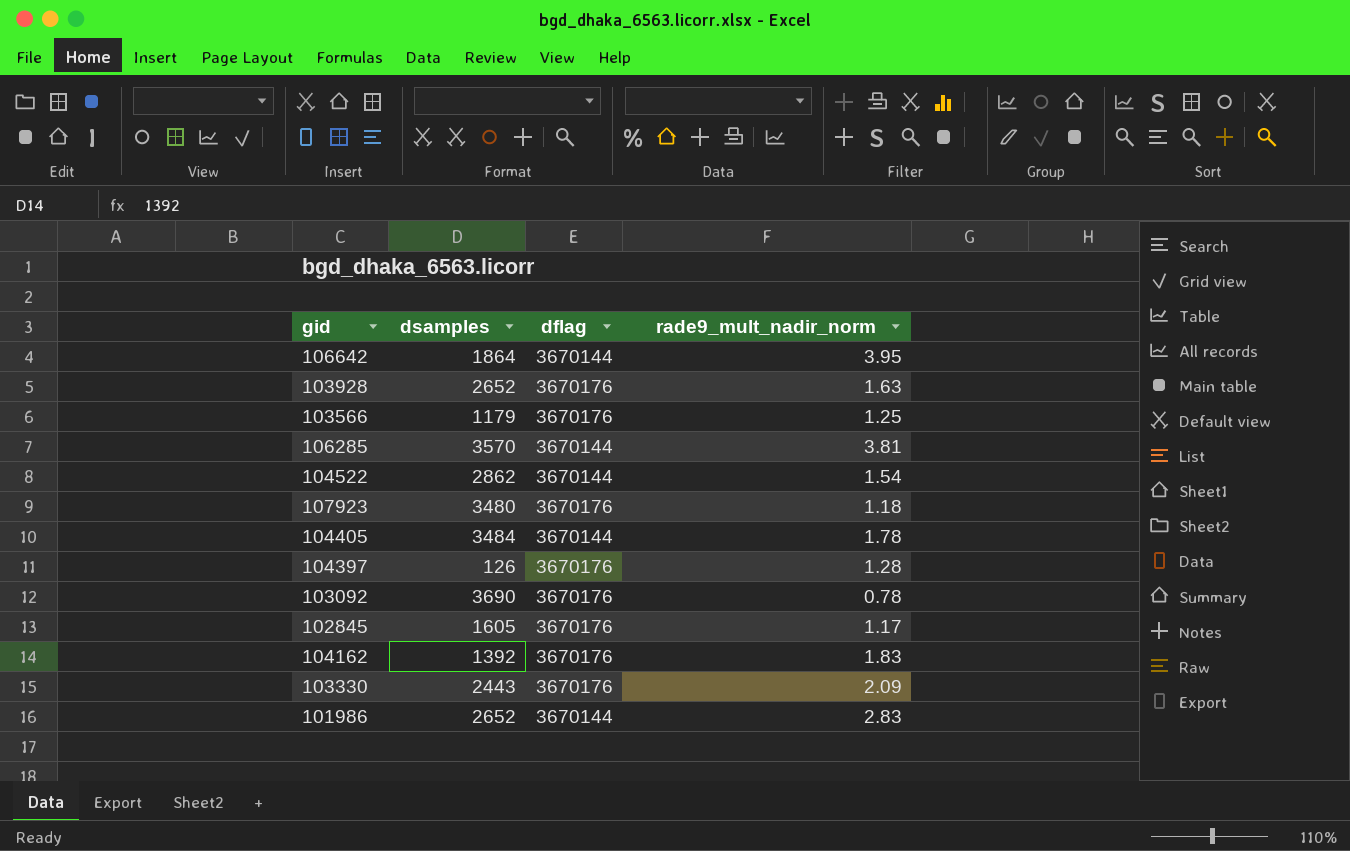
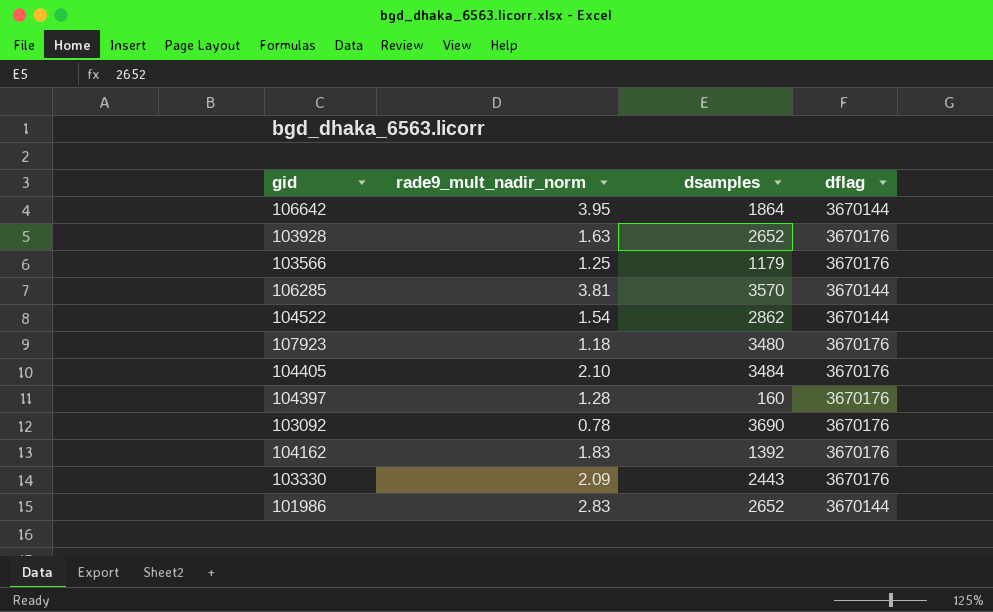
column rade9_mult_nadir_norm | position: 4 -> 2
row 102845: 1605 | 3670176 | 1.17 -> none
104405 | rade9_mult_nadir_norm: 1.78 -> 2.10
104405 | dflag: 3670144 -> 3670176
104397 | dsamples: 126 -> 160

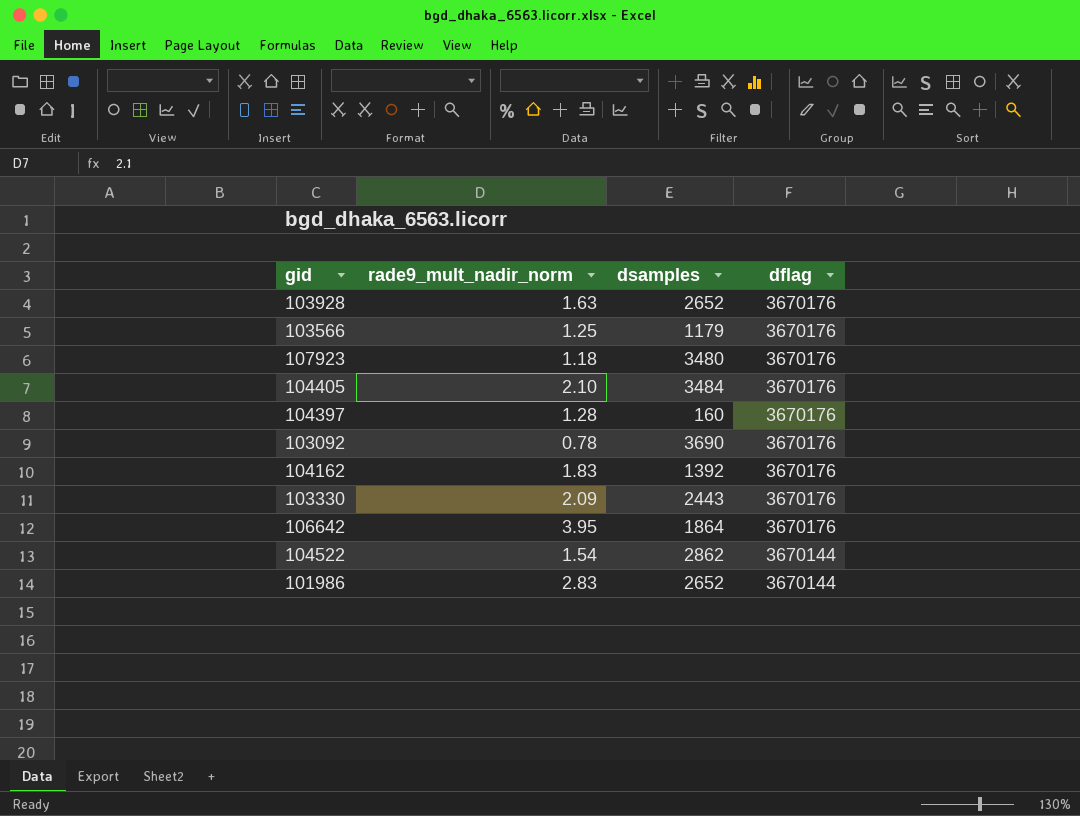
row order: none -> dflag descending
row 106285: 3.81 | 3570 | 3670144 -> none
106642 | dflag: 3670144 -> 3670176

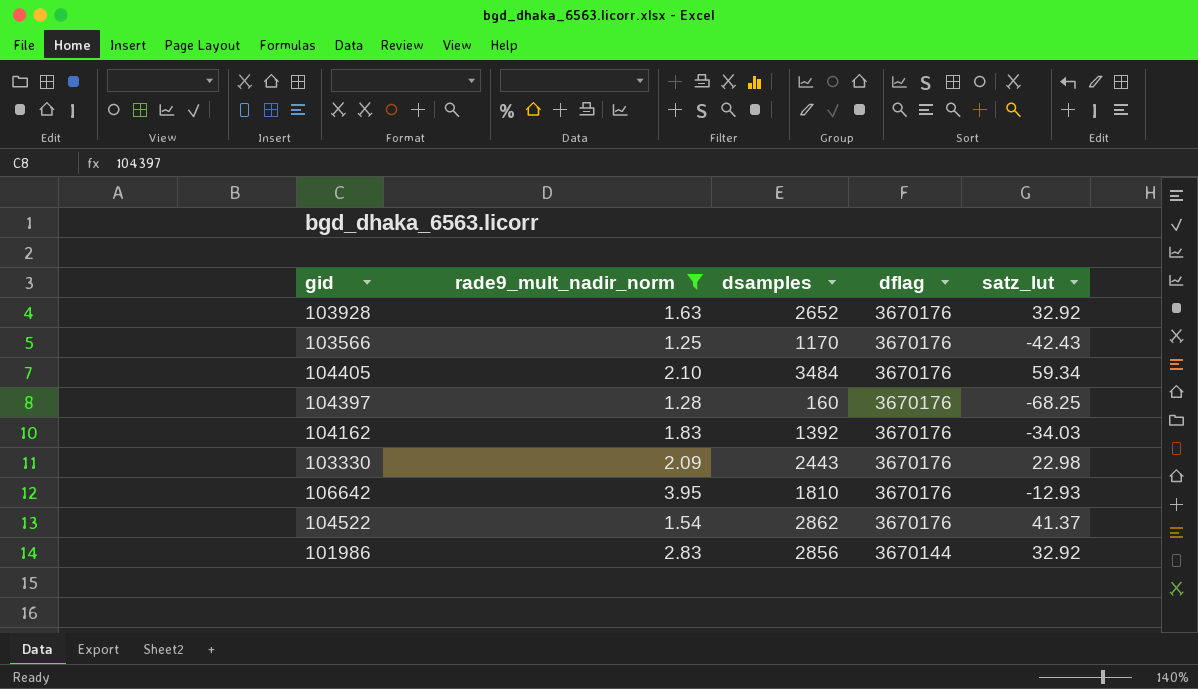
filter: none -> rade9_mult_nadir_norm >= 1.25
column satz_lut | position: none -> 5
103566 | dsamples: 1179 -> 1170
106642 | dsamples: 1864 -> 1810
104522 | dflag: 3670144 -> 3670176
101986 | dsamples: 2652 -> 2856

